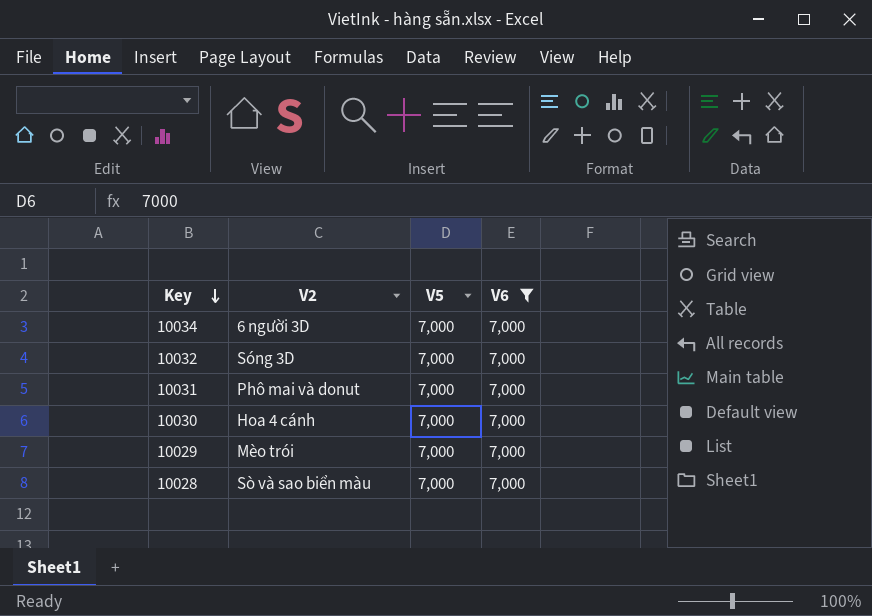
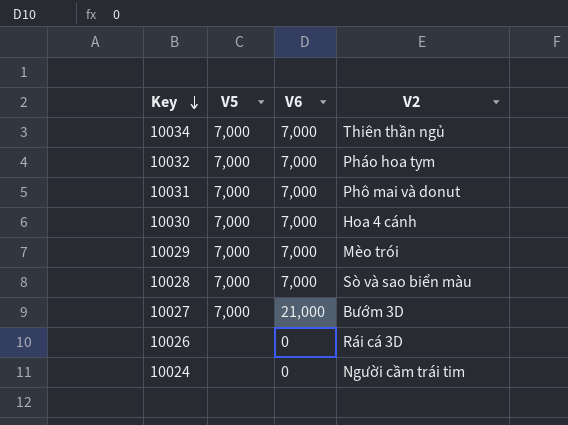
filter: V6 = 7,000 -> none
column V2 | position: 2 -> 4
10034 | V2: 6 người 3D -> Thiên thần ngủ
10032 | V2: Sóng 3D -> Pháo hoa tym

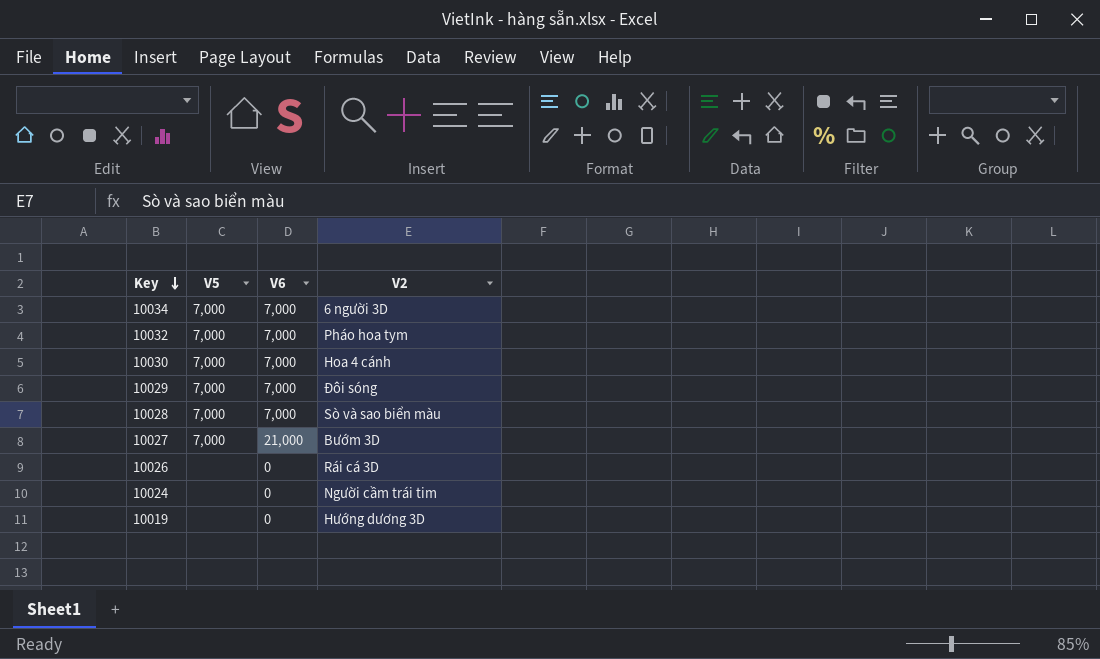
row 10031: 7,000 | 7,000 | Phô mai và donut -> none
10034 | V2: Thiên thần ngủ -> 6 người 3D
10029 | V2: Mèo trói -> Đôi sóng
row 10019: none -> none | 0 | Hướng dương 3D

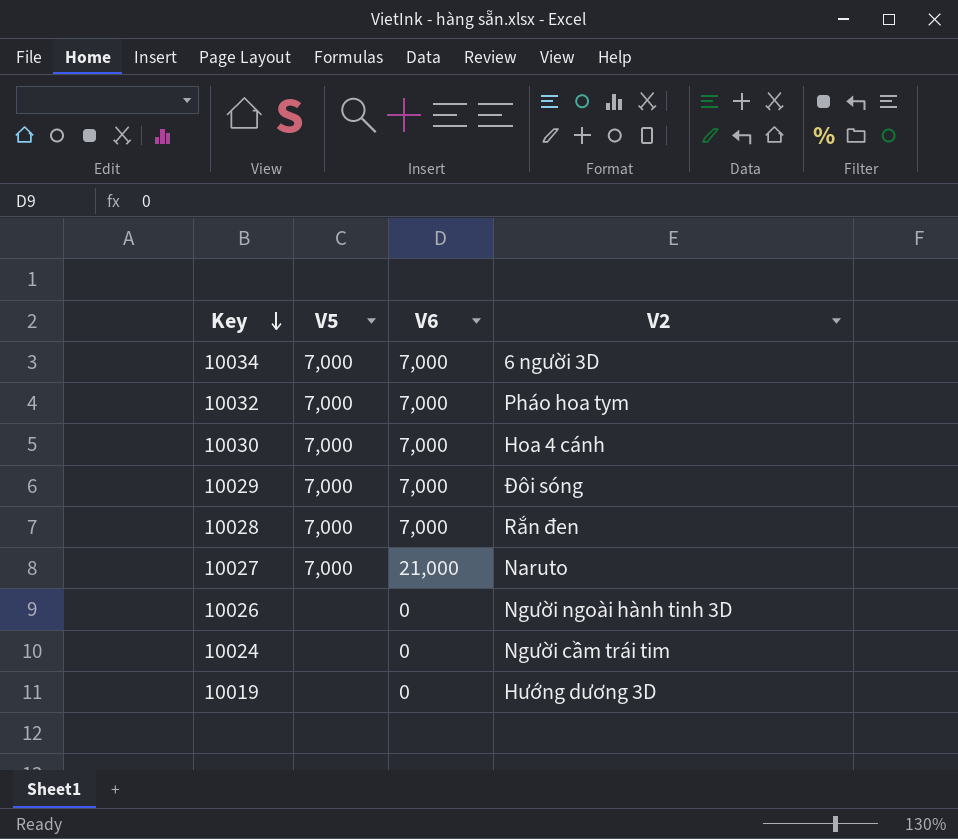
10028 | V2: Sò và sao biển màu -> Rắn đen
10027 | V2: Bướm 3D -> Naruto
10026 | V2: Rái cá 3D -> Người ngoài hành tinh 3D

